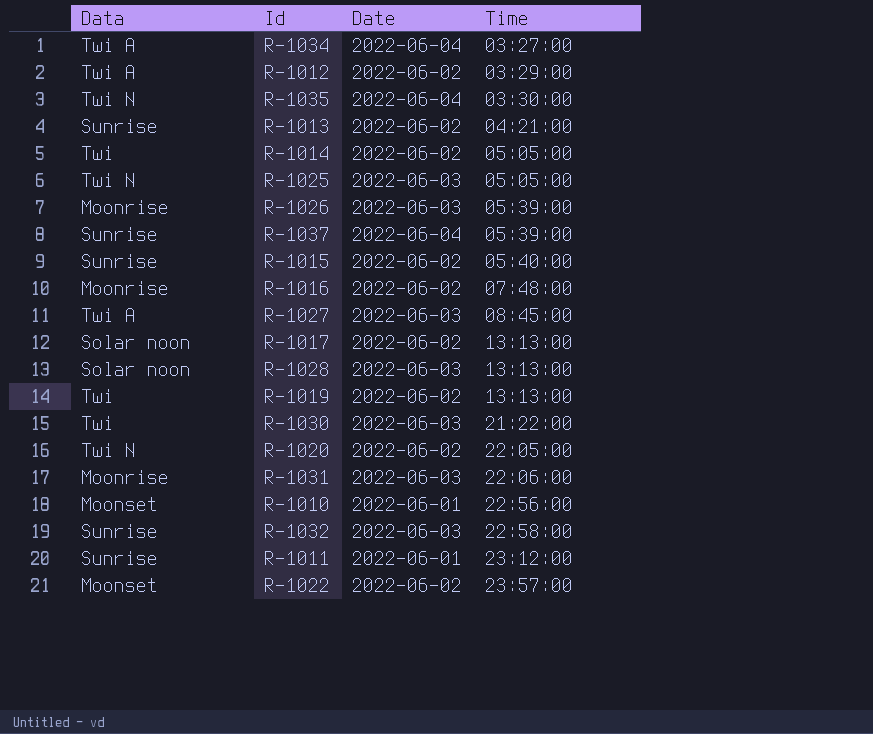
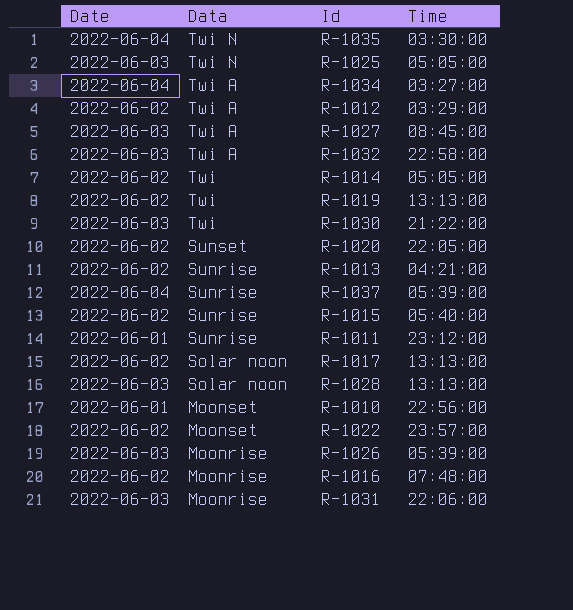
row order: Time ascending -> Data descending
column Date | position: 3 -> 1
R-1032 | Data: Sunrise -> Twi A
R-1020 | Data: Twi N -> Sunset

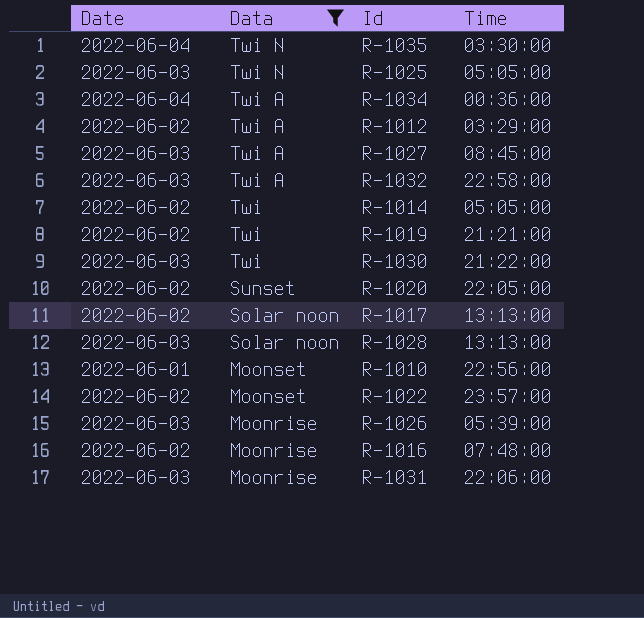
filter: none -> Data != Sunrise
R-1034 | Time: 03:27:00 -> 00:36:00
R-1019 | Time: 13:13:00 -> 21:21:00

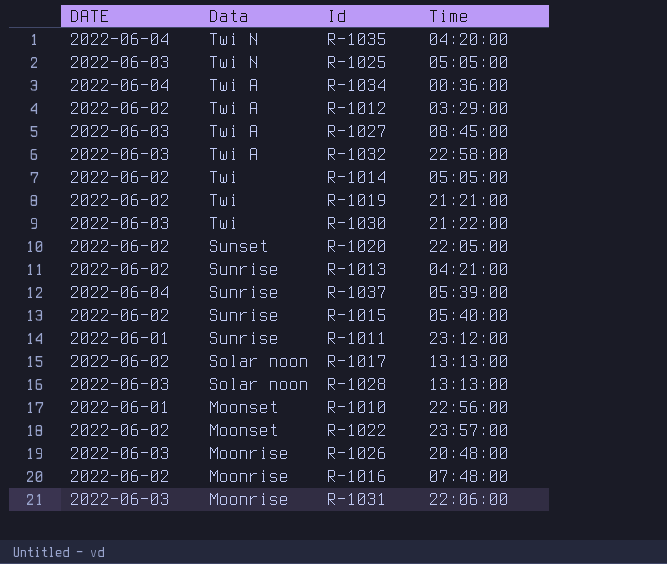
filter: Data != Sunrise -> none
column name: Date -> DATE
R-1035 | Time: 03:30:00 -> 04:20:00
R-1026 | Time: 05:39:00 -> 20:48:00

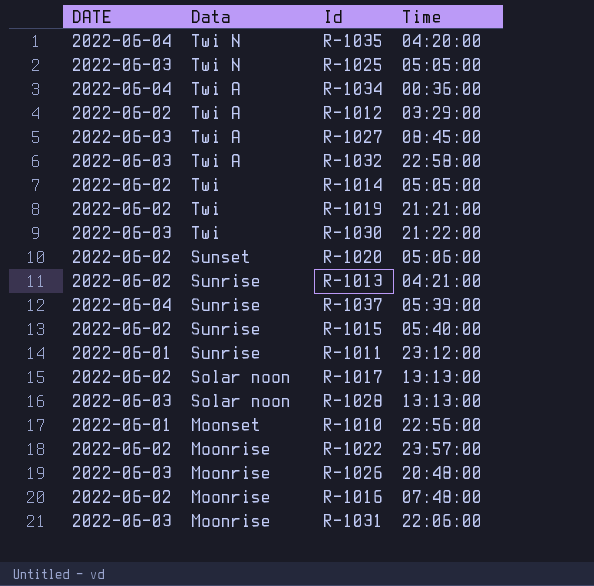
R-1020 | Time: 22:05:00 -> 05:06:00
R-1022 | Data: Moonset -> Moonrise

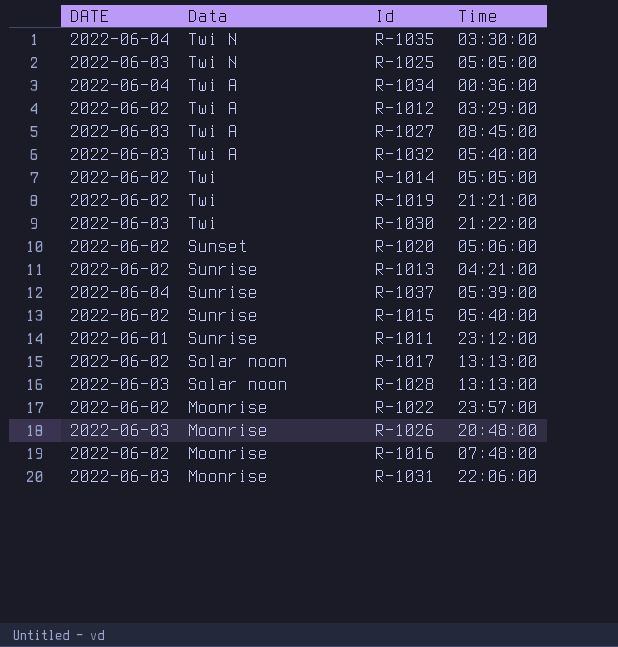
row R-1010: 2022-06-01 | Moonset | 22:56:00 -> none
R-1035 | Time: 04:20:00 -> 03:30:00
R-1032 | Time: 22:58:00 -> 05:40:00

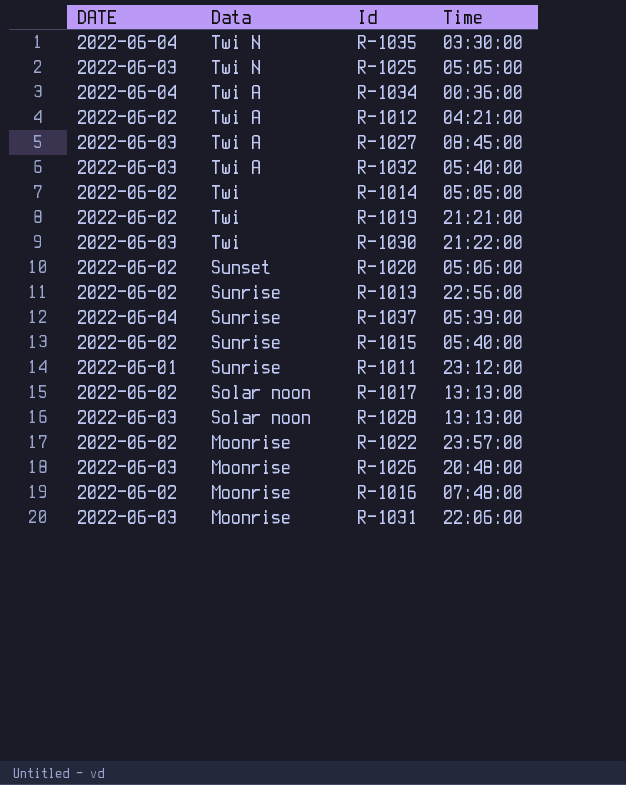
R-1012 | Time: 03:29:00 -> 04:21:00
R-1013 | Time: 04:21:00 -> 22:56:00

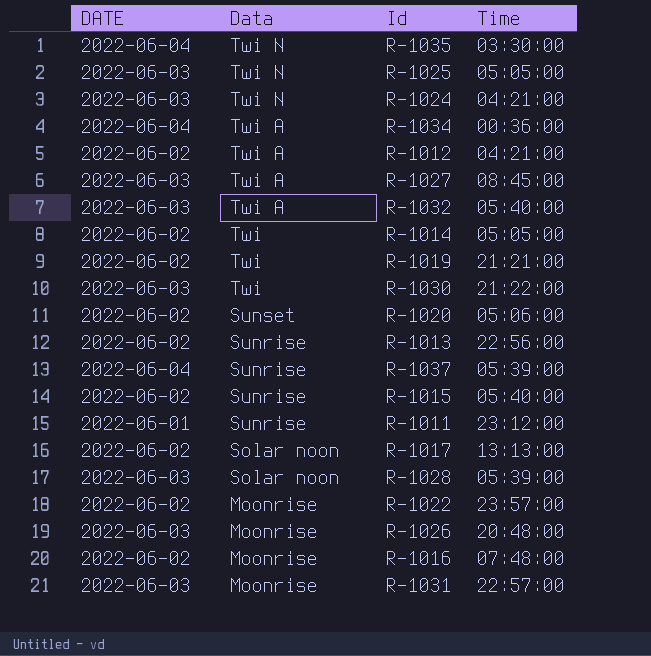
row R-1024: none -> 2022-06-03 | Twi N | 04:21:00
R-1028 | Time: 13:13:00 -> 05:39:00
R-1031 | Time: 22:06:00 -> 22:57:00

